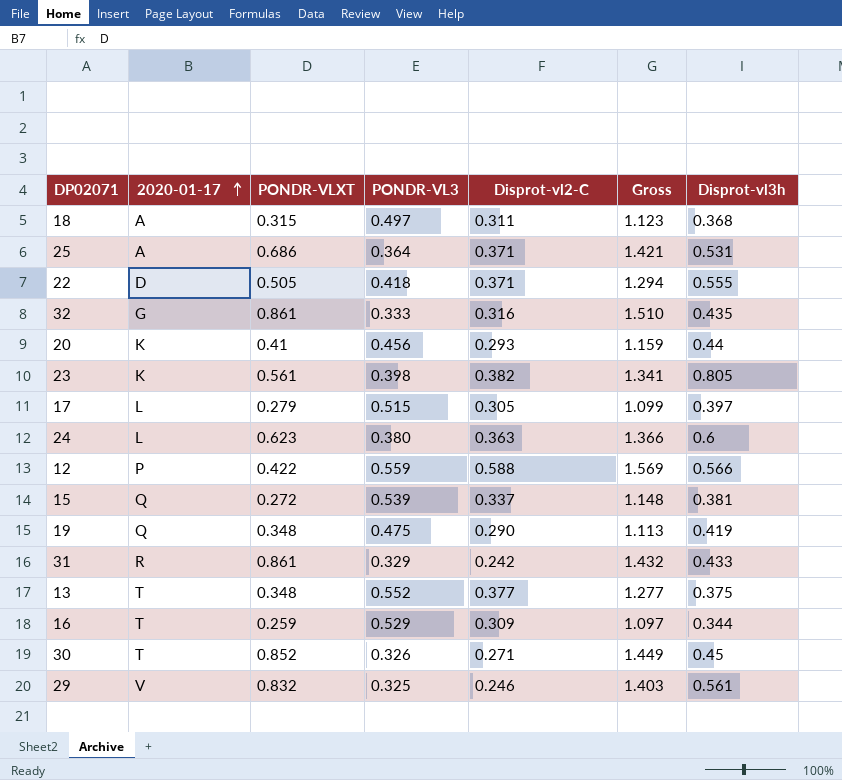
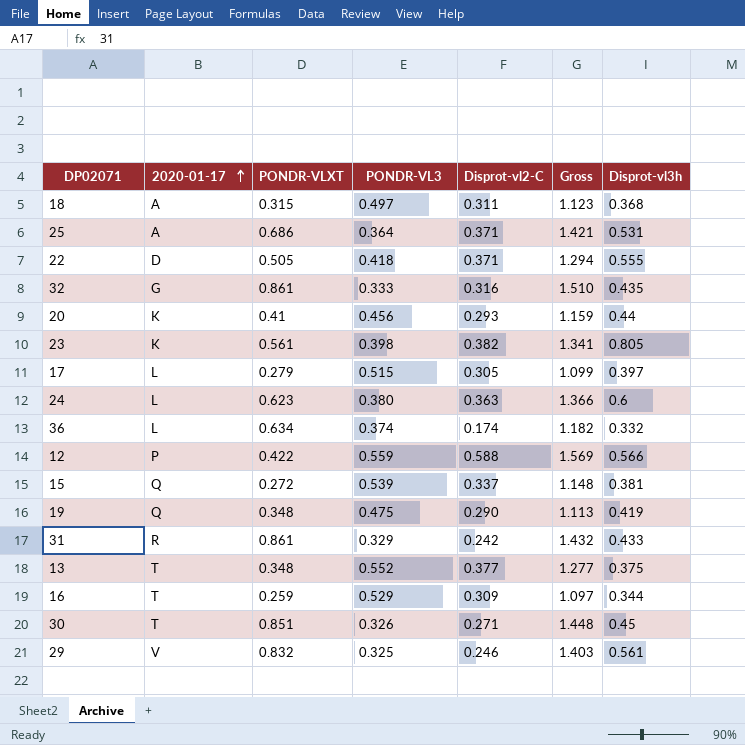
row 36: none -> L | 0.634 | 0.374 | 0.174 | 1.182 | 0.332
30 | PONDR-VLXT: 0.852 -> 0.851
30 | Gross: 1.449 -> 1.448

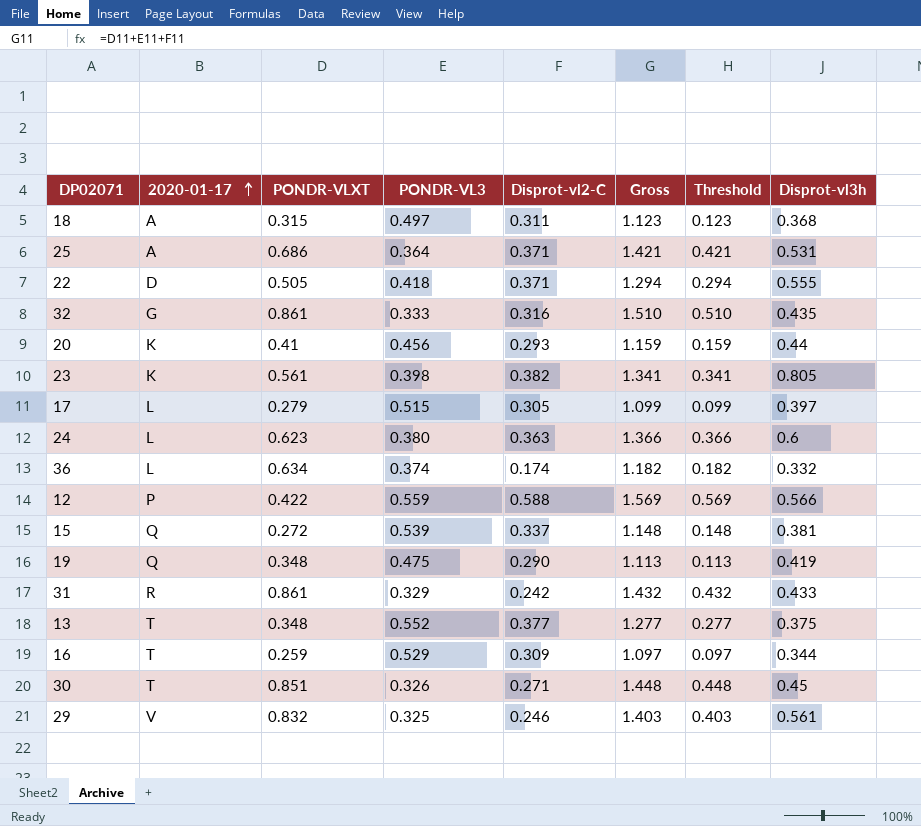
column Threshold | formula: none -> [Gross] - 1

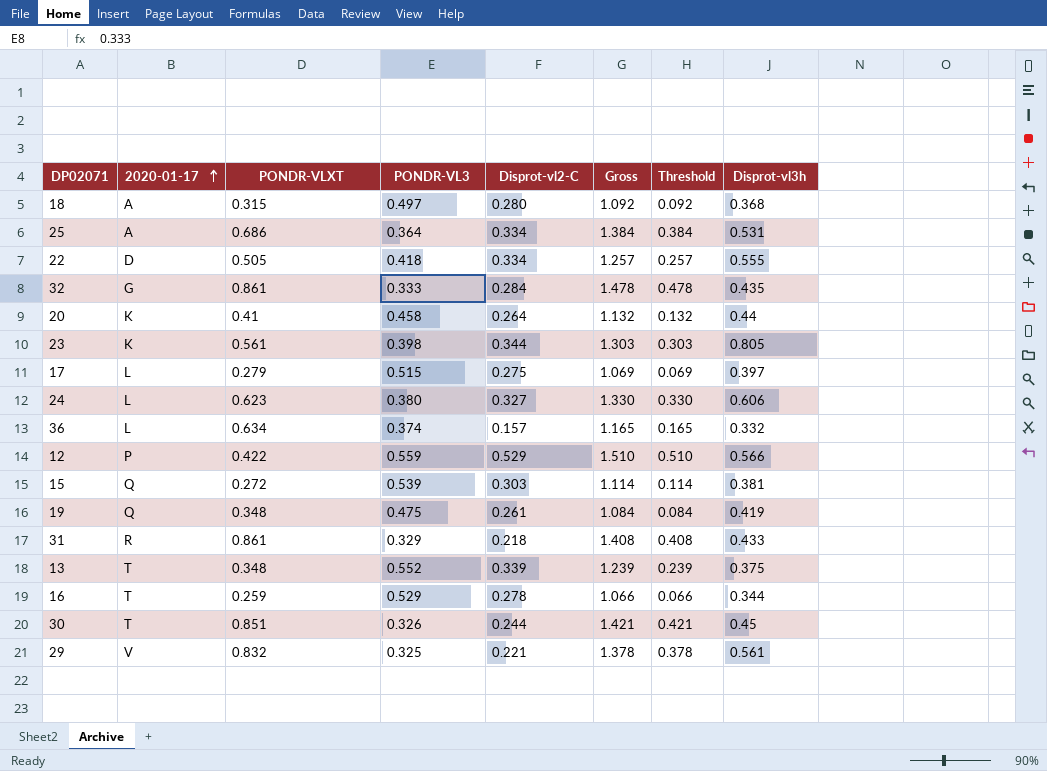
18 | Disprot-vl2-C: 0.311 -> 0.280
18 | Gross: 1.123 -> 1.092
18 | Threshold: 0.123 -> 0.092
25 | Disprot-vl2-C: 0.371 -> 0.334
25 | Gross: 1.421 -> 1.384
25 | Threshold: 0.421 -> 0.384
22 | Disprot-vl2-C: 0.371 -> 0.334
22 | Gross: 1.294 -> 1.257
22 | Threshold: 0.294 -> 0.257
32 | Disprot-vl2-C: 0.316 -> 0.284
32 | Gross: 1.510 -> 1.478
32 | Threshold: 0.510 -> 0.478
20 | PONDR-VL3: 0.456 -> 0.458
20 | Disprot-vl2-C: 0.293 -> 0.264
20 | Gross: 1.159 -> 1.132
20 | Threshold: 0.159 -> 0.132
23 | Disprot-vl2-C: 0.382 -> 0.344
23 | Gross: 1.341 -> 1.303
23 | Threshold: 0.341 -> 0.303
17 | Disprot-vl2-C: 0.305 -> 0.275
17 | Gross: 1.099 -> 1.069
17 | Threshold: 0.099 -> 0.069
24 | Disprot-vl2-C: 0.363 -> 0.327
24 | Gross: 1.366 -> 1.330
24 | Threshold: 0.366 -> 0.330
24 | Disprot-vl3h: 0.6 -> 0.606
36 | Disprot-vl2-C: 0.174 -> 0.157
36 | Gross: 1.182 -> 1.165
36 | Threshold: 0.182 -> 0.165
12 | Disprot-vl2-C: 0.588 -> 0.529
12 | Gross: 1.569 -> 1.510
12 | Threshold: 0.569 -> 0.510
15 | Disprot-vl2-C: 0.337 -> 0.303
15 | Gross: 1.148 -> 1.114
15 | Threshold: 0.148 -> 0.114
19 | Disprot-vl2-C: 0.290 -> 0.261
19 | Gross: 1.113 -> 1.084
19 | Threshold: 0.113 -> 0.084
31 | Disprot-vl2-C: 0.242 -> 0.218
31 | Gross: 1.432 -> 1.408
31 | Threshold: 0.432 -> 0.408
13 | Disprot-vl2-C: 0.377 -> 0.339
13 | Gross: 1.277 -> 1.239
13 | Threshold: 0.277 -> 0.239
16 | Disprot-vl2-C: 0.309 -> 0.278
16 | Gross: 1.097 -> 1.066
16 | Threshold: 0.097 -> 0.066
30 | Disprot-vl2-C: 0.271 -> 0.244
30 | Gross: 1.448 -> 1.421
30 | Threshold: 0.448 -> 0.421
29 | Disprot-vl2-C: 0.246 -> 0.221
29 | Gross: 1.403 -> 1.378
29 | Threshold: 0.403 -> 0.378

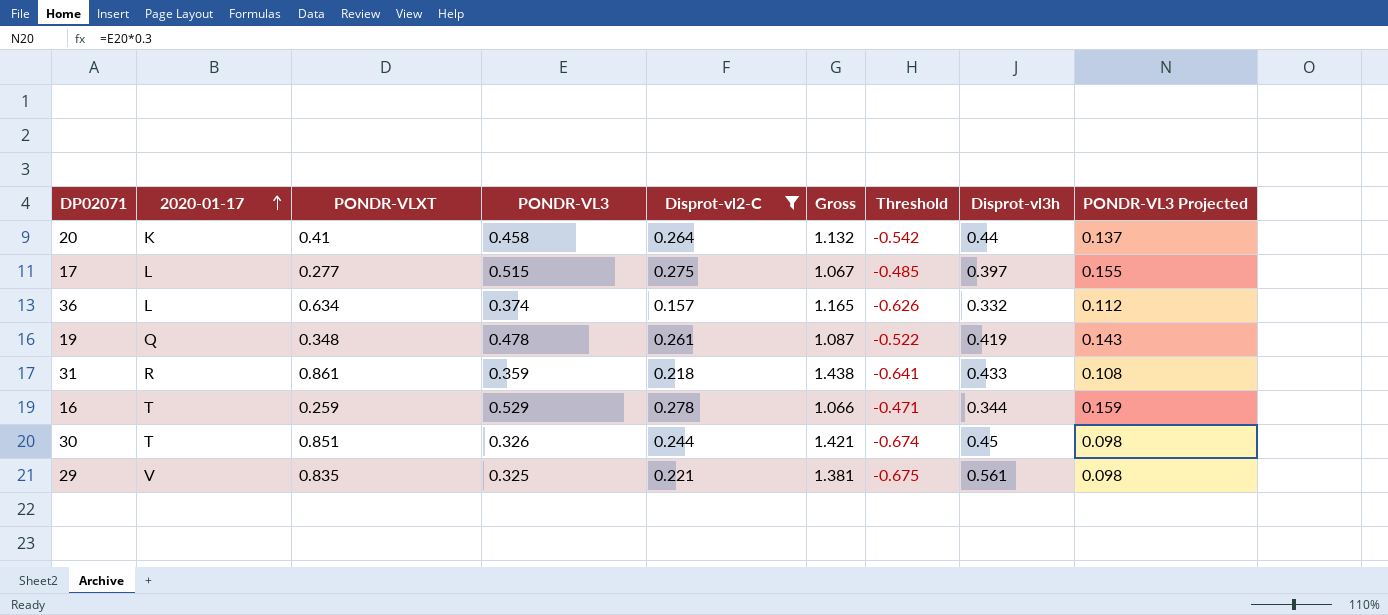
filter: none -> Disprot-vl2-C <= 0.278
column Threshold | formula: [Gross] - 1 -> [PONDR-VL3] - 1
column PONDR-VL3 Projected | formula: none -> [PONDR-VL3] * 0.3
17 | PONDR-VLXT: 0.279 -> 0.277
17 | Gross: 1.069 -> 1.067
19 | PONDR-VL3: 0.475 -> 0.478
19 | Gross: 1.084 -> 1.087
31 | PONDR-VL3: 0.329 -> 0.359
31 | Gross: 1.408 -> 1.438
29 | PONDR-VLXT: 0.832 -> 0.835
29 | Gross: 1.378 -> 1.381

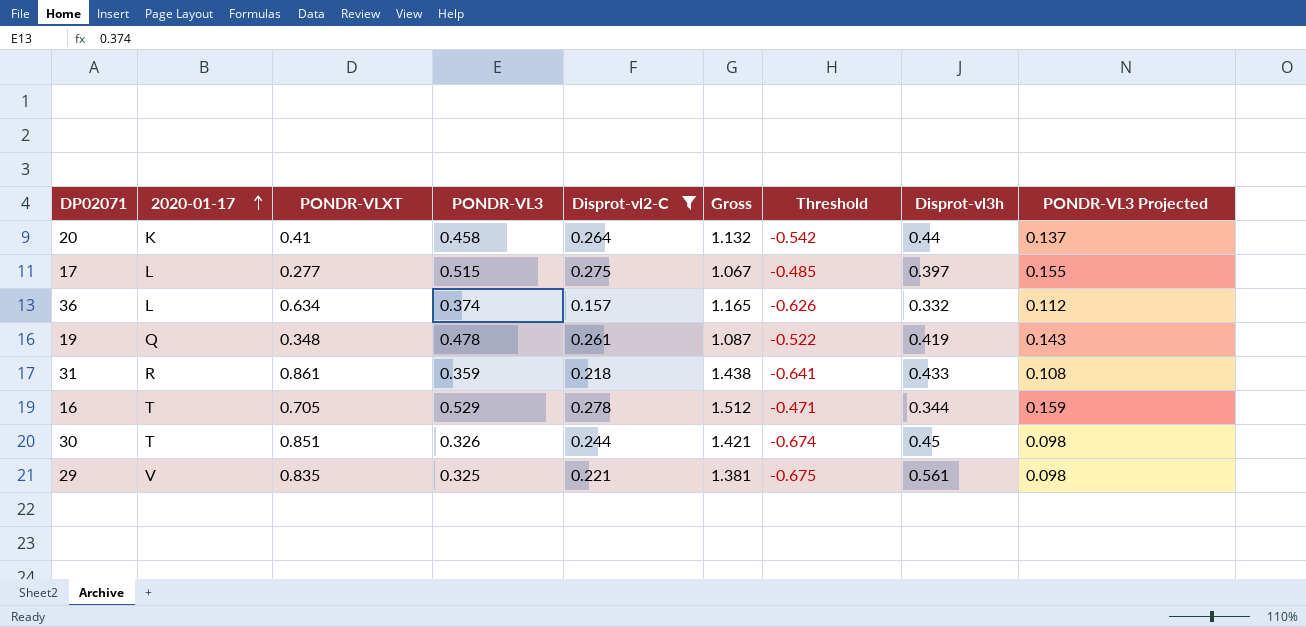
16 | PONDR-VLXT: 0.259 -> 0.705
16 | Gross: 1.066 -> 1.512

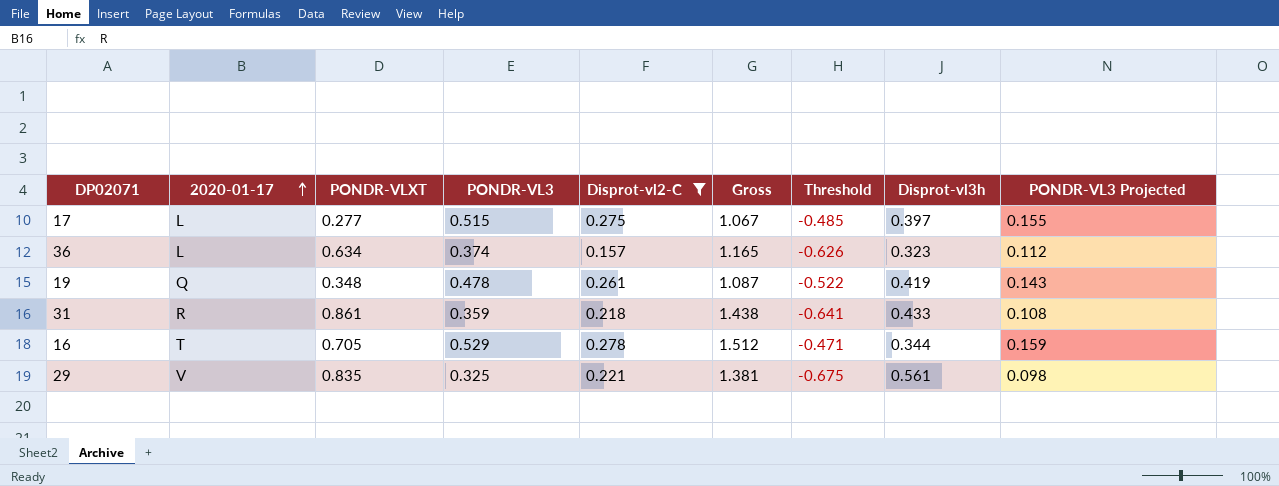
row 20: K | 0.41 | 0.458 | 0.264 | 1.132 | -0.542 | 0.44 | 0.137 -> none
row 30: T | 0.851 | 0.326 | 0.244 | 1.421 | -0.674 | 0.45 | 0.098 -> none
36 | Disprot-vl3h: 0.332 -> 0.323

